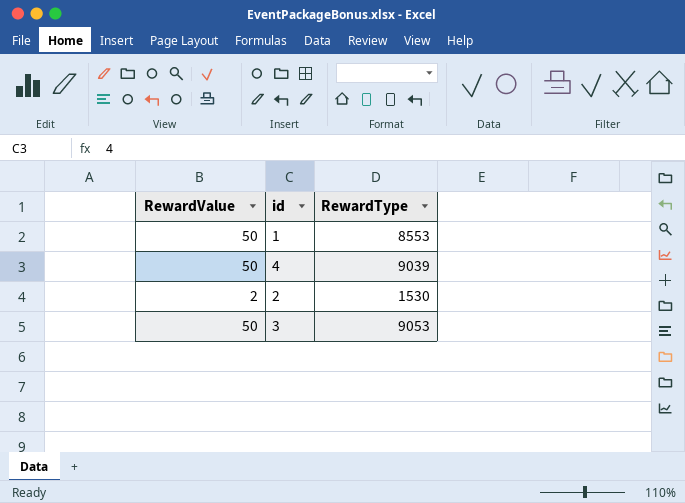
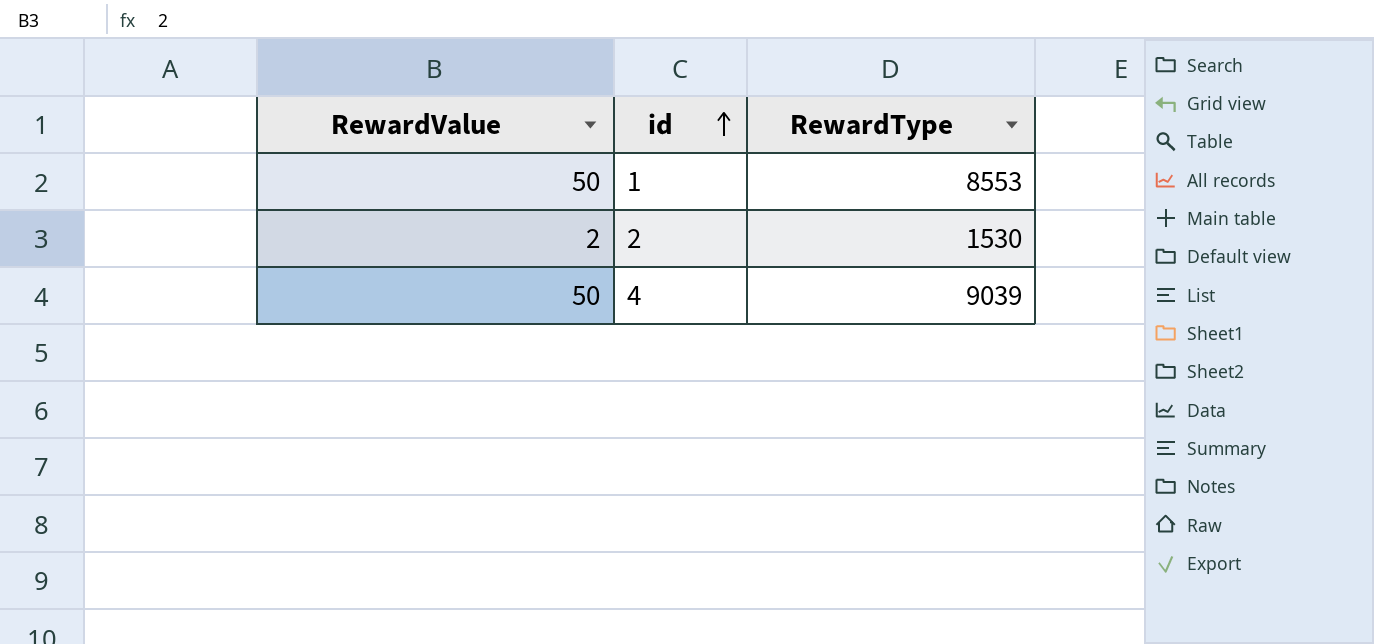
row order: none -> id ascending
row 3: 50 | 9053 -> none

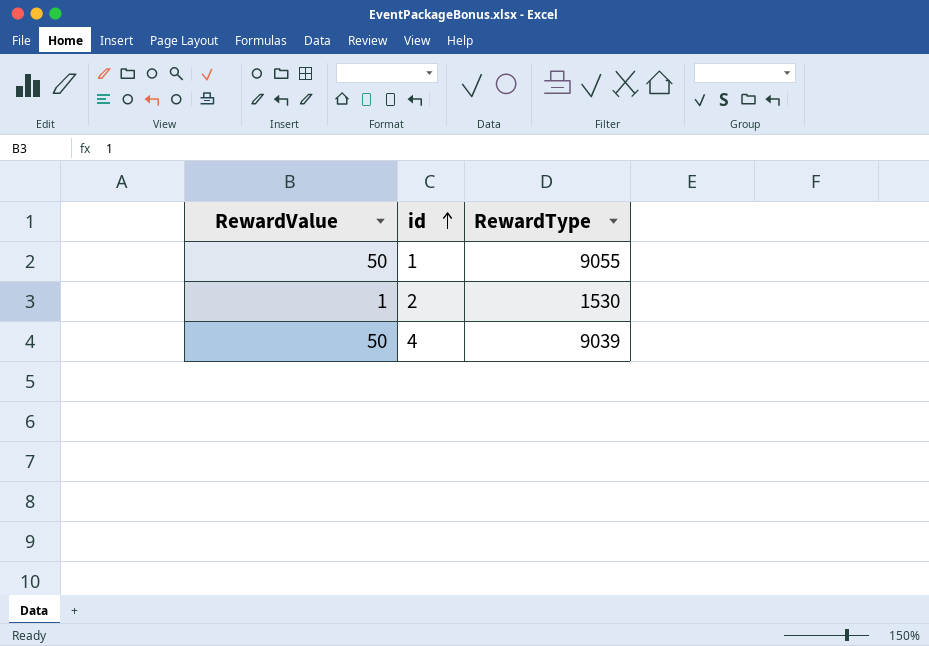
1 | RewardType: 8553 -> 9055
2 | RewardValue: 2 -> 1

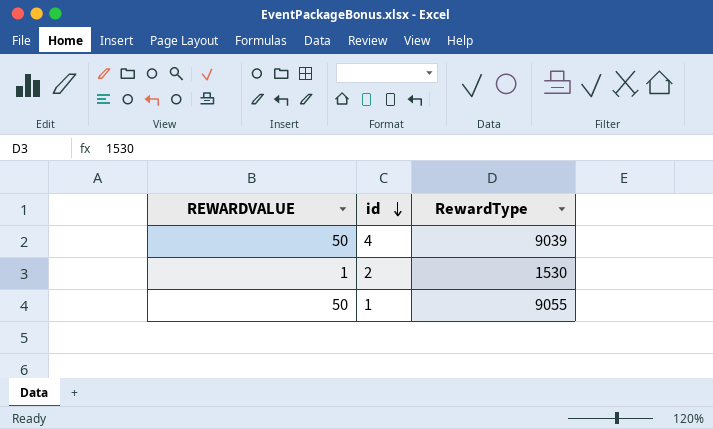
row order: id ascending -> id descending
column name: RewardValue -> REWARDVALUE

